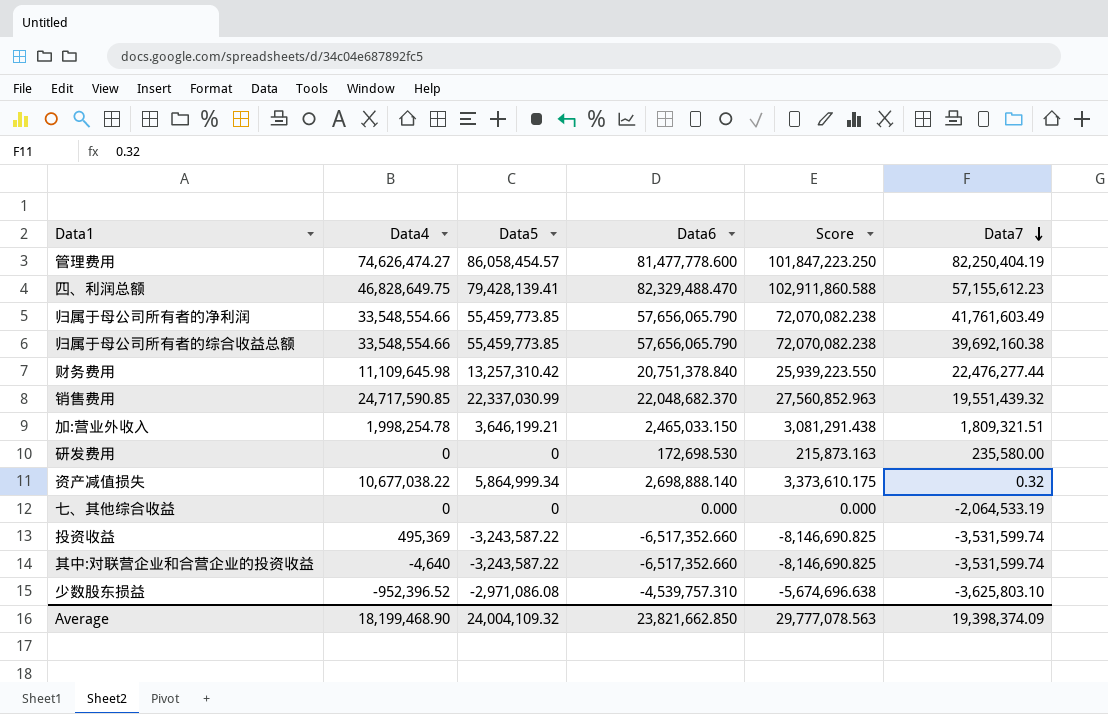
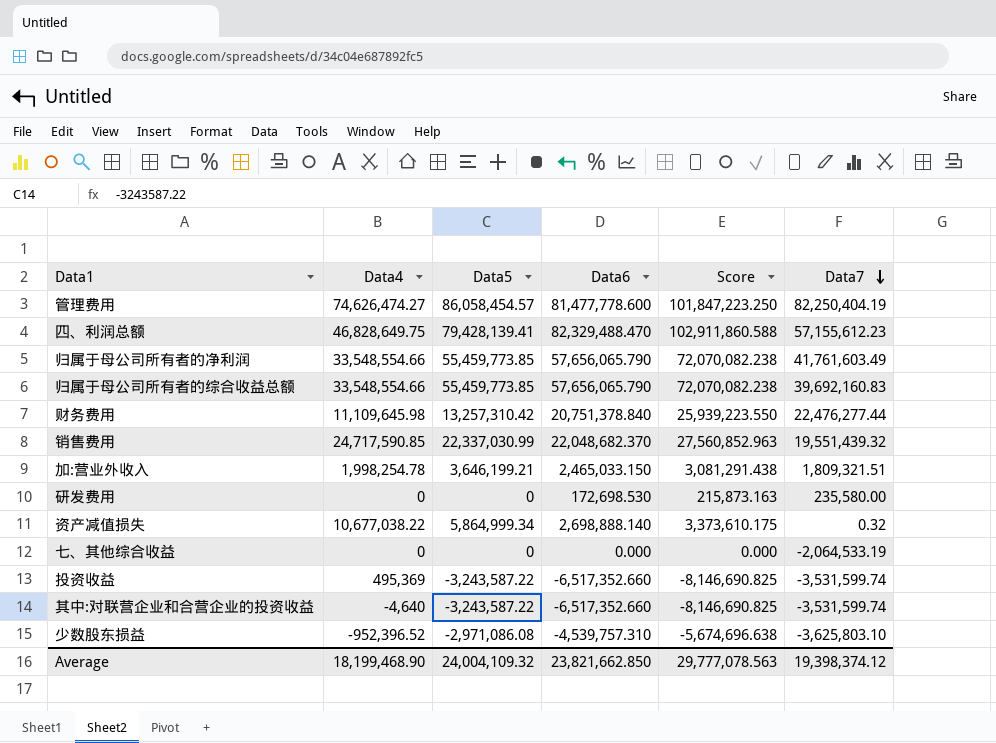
归属于母公司所有者的综合收益总额 | Data7: 39,692,160.38 -> 39,692,160.83
Average | Data7: 19,398,374.09 -> 19,398,374.12

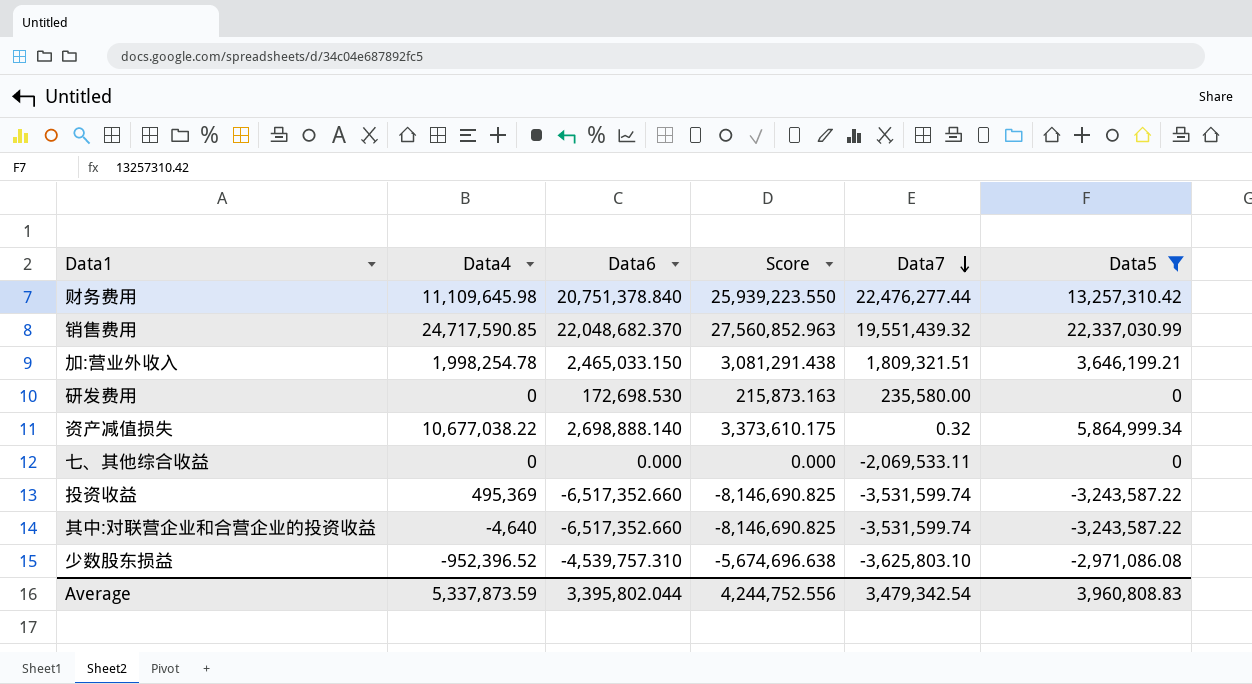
filter: none -> Data5 <= 22,337,030.99
column Data5 | position: 3 -> 6
七、其他综合收益 | Data7: -2,064,533.19 -> -2,069,533.11
Average | Data4: 18,199,468.90 -> 5,337,873.59
Average | Data6: 23,821,662.850 -> 3,395,802.044
Average | Score: 29,777,078.563 -> 4,244,752.556
Average | Data7: 19,398,374.12 -> 3,479,342.54
Average | Data5: 24,004,109.32 -> 3,960,808.83

